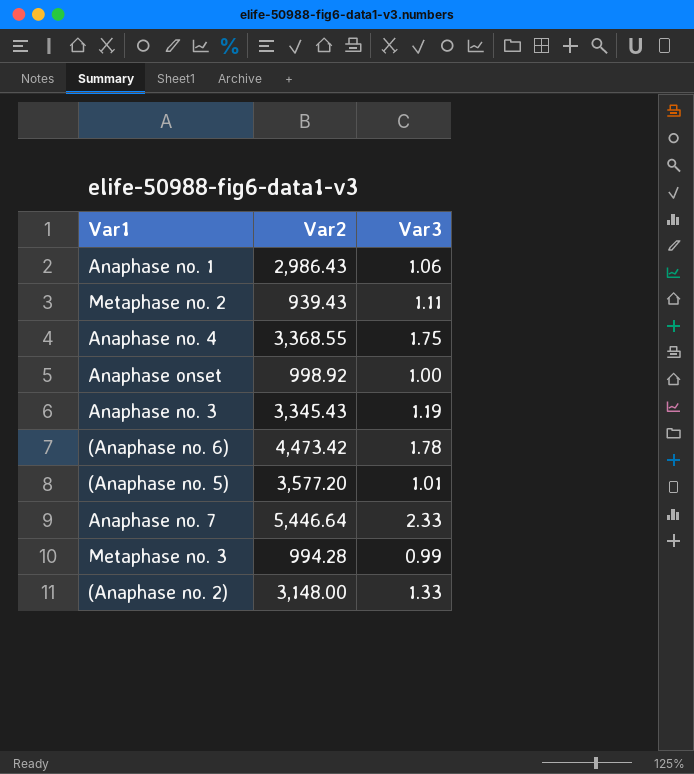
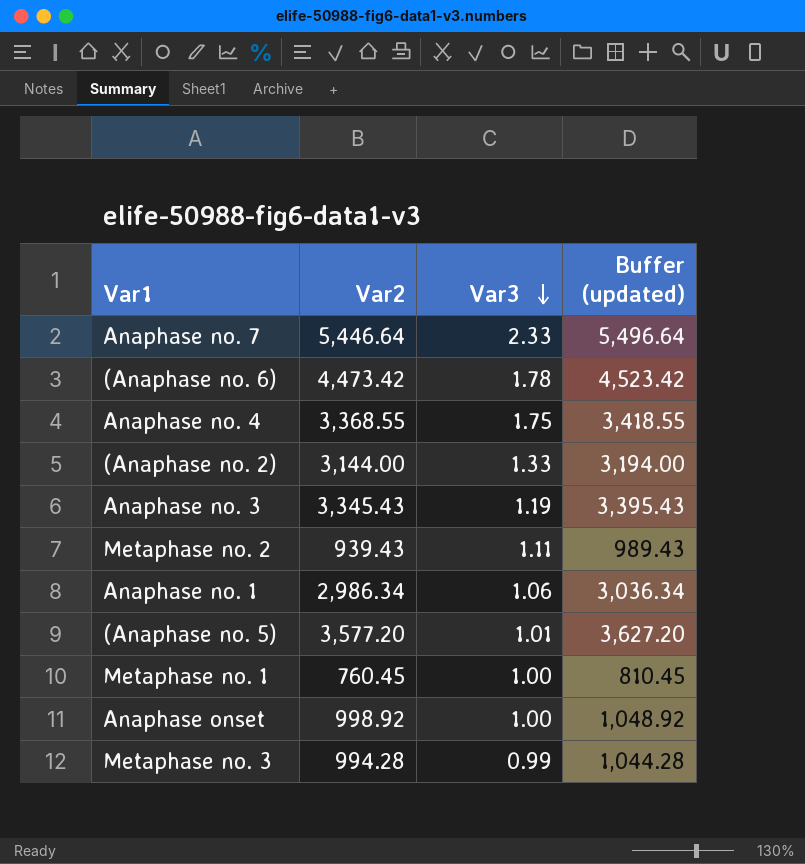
row order: none -> Var3 descending
column Buffer (updated) | formula: none -> [Var2] + 50
(Anaphase no. 2) | Var2: 3,148.00 -> 3,144.00
Anaphase no. 1 | Var2: 2,986.43 -> 2,986.34
row Metaphase no. 1: none -> 760.45 | 1.00 | 810.45

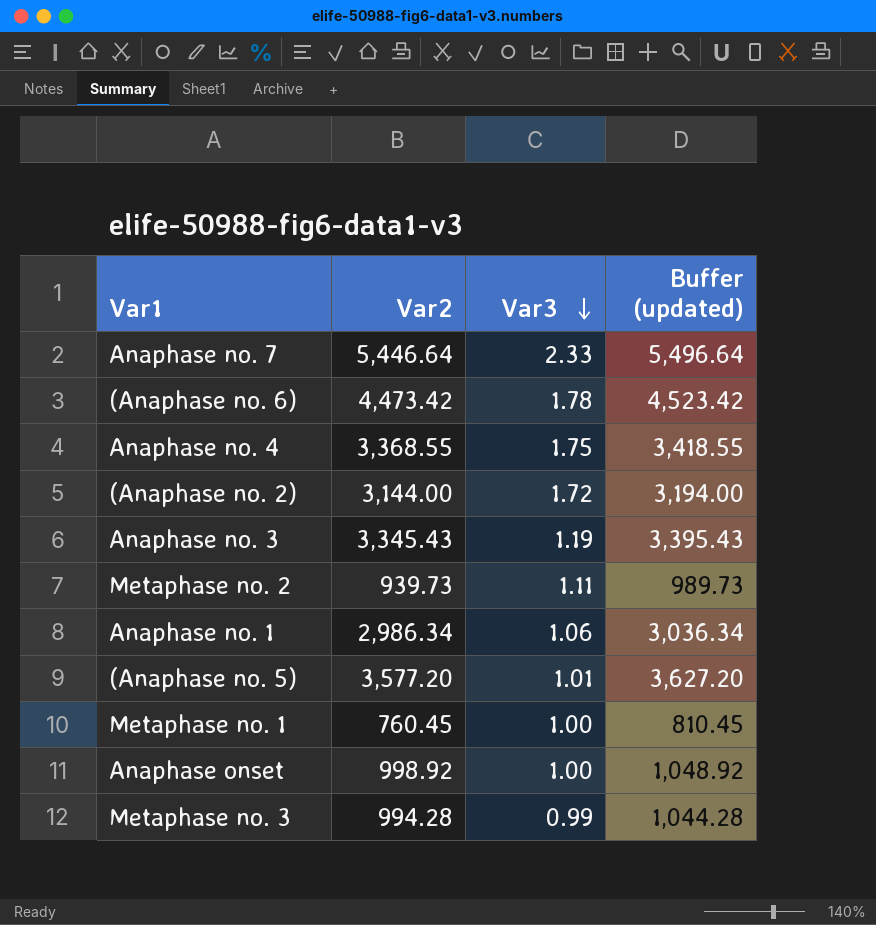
(Anaphase no. 2) | Var3: 1.33 -> 1.72
Metaphase no. 2 | Var2: 939.43 -> 939.73
Metaphase no. 2 | Buffer (updated): 989.43 -> 989.73

